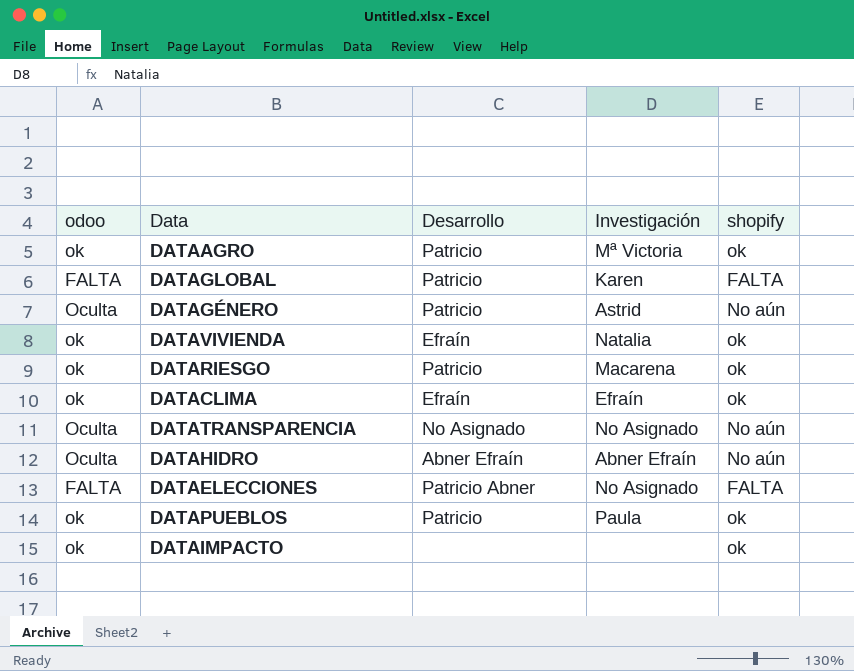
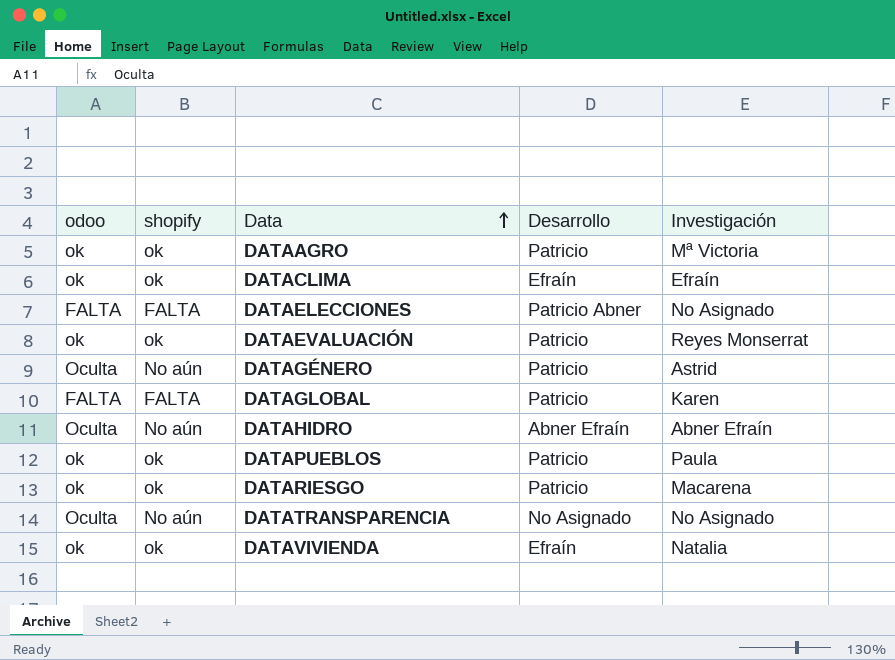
row order: none -> Data ascending
column shopify | position: 5 -> 2
row DATAIMPACTO: ok | none | none | ok -> none
row DATAEVALUACIÓN: none -> ok | ok | Patricio | Reyes Monserrat

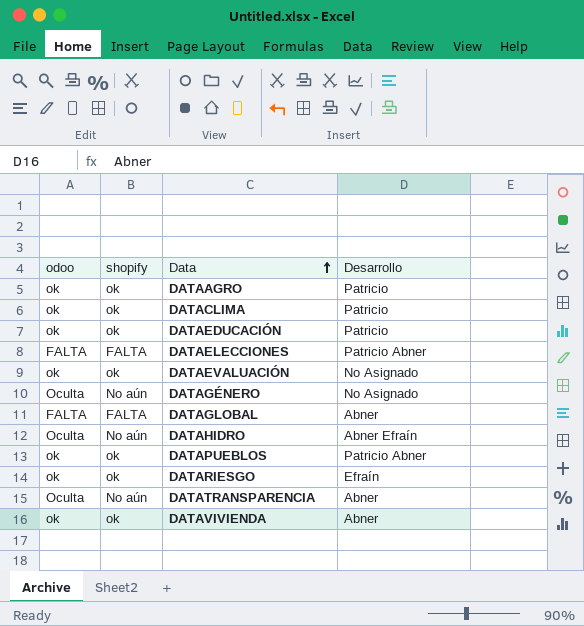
column Investigación | position: 5 -> none
DATACLIMA | Desarrollo: Efraín -> Patricio
row DATAEDUCACIÓN: none -> ok | ok | Patricio
DATAEVALUACIÓN | Desarrollo: Patricio -> No Asignado
DATAGÉNERO | Desarrollo: Patricio -> No Asignado
DATAGLOBAL | Desarrollo: Patricio -> Abner
DATAPUEBLOS | Desarrollo: Patricio -> Patricio Abner
DATARIESGO | Desarrollo: Patricio -> Efraín
DATATRANSPARENCIA | Desarrollo: No Asignado -> Abner
DATAVIVIENDA | Desarrollo: Efraín -> Abner

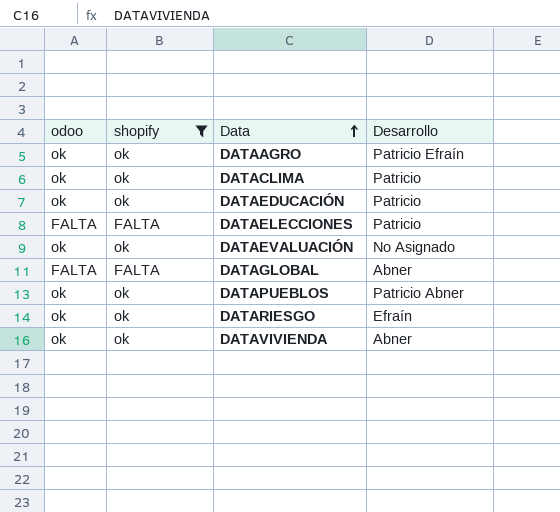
filter: none -> shopify != No aún
DATAAGRO | Desarrollo: Patricio -> Patricio Efraín
DATAELECCIONES | Desarrollo: Patricio Abner -> Patricio

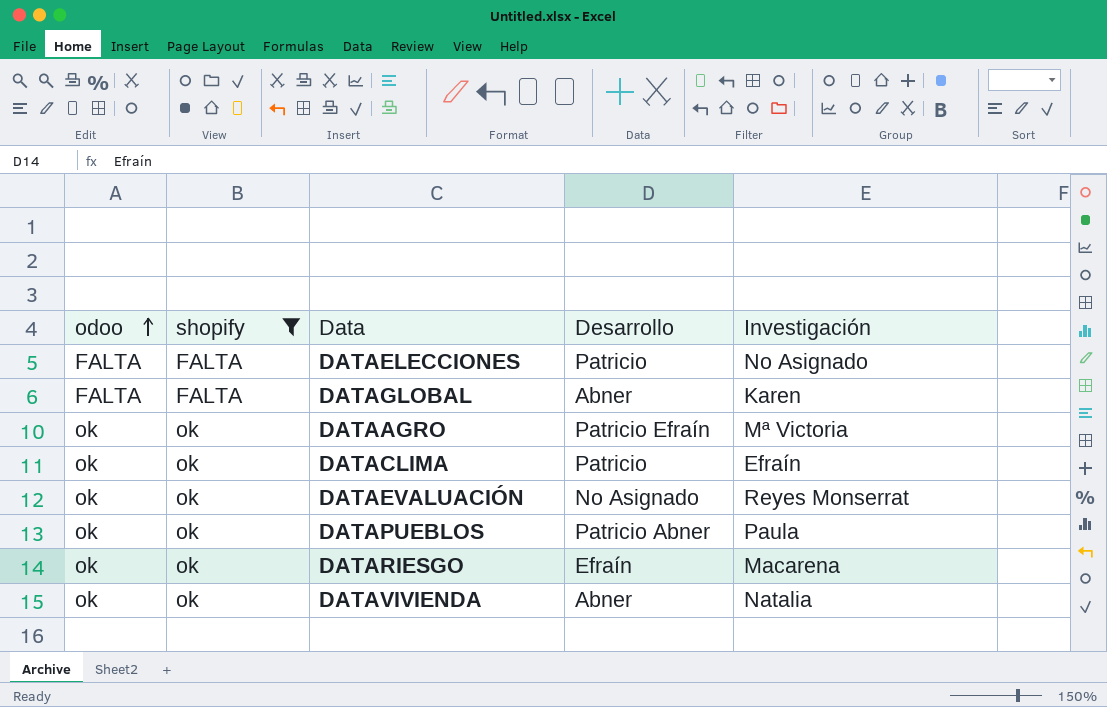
row order: Data ascending -> odoo ascending
column Investigación | position: none -> 5
row DATAEDUCACIÓN: ok | ok | Patricio -> none

